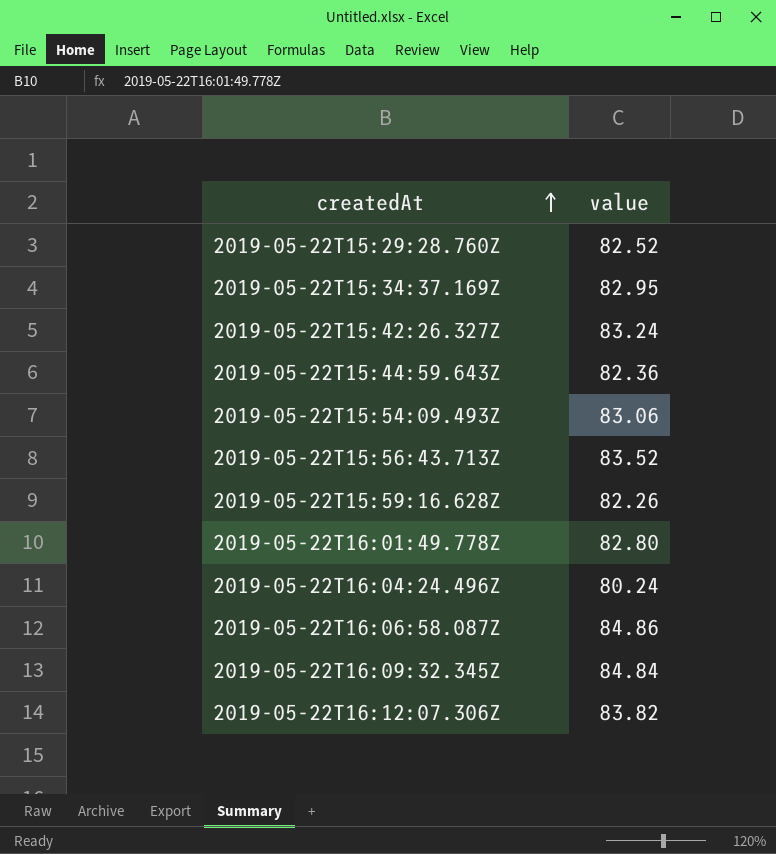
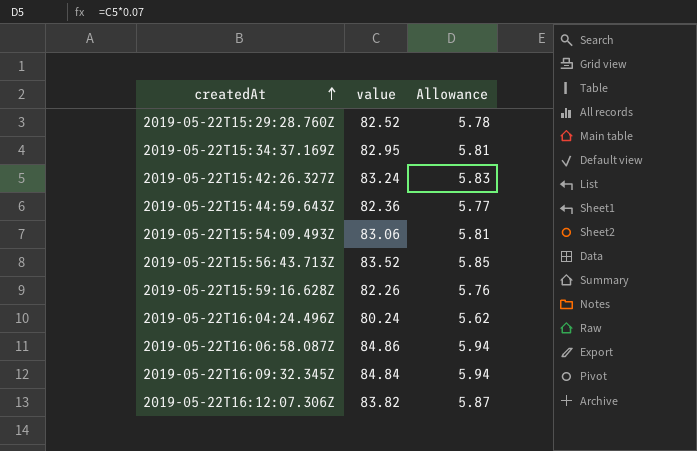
column Allowance | formula: none -> [value] * 0.07
row 2019-05-22T16:01:49.778Z: 82.80 -> none

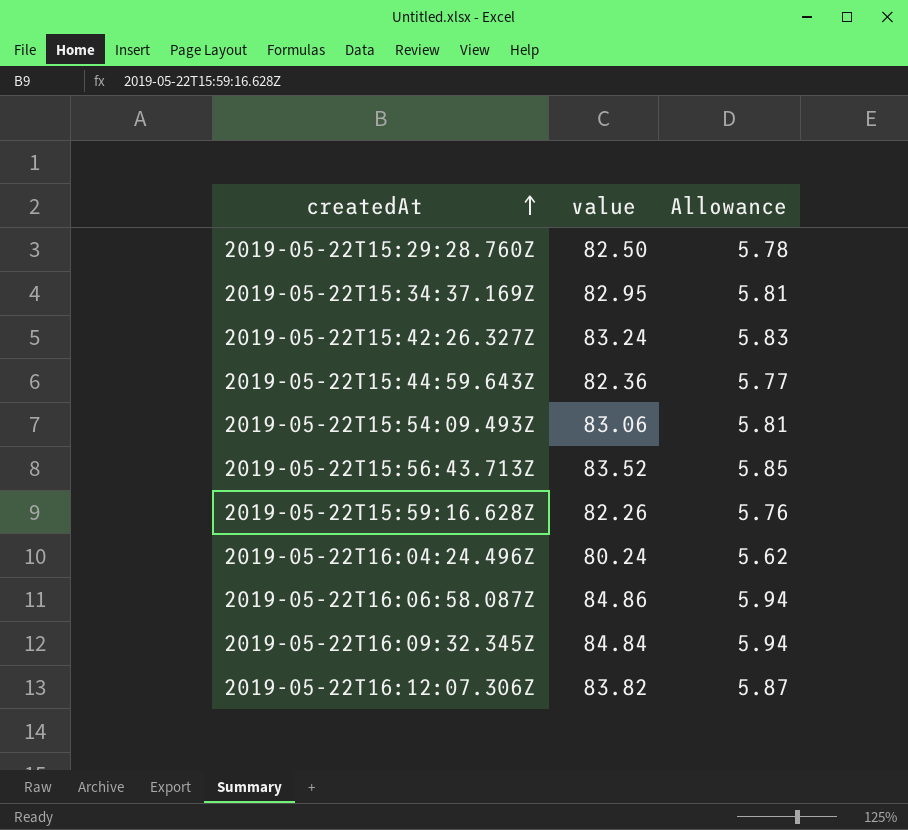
2019-05-22T15:29:28.760Z | value: 82.52 -> 82.50

